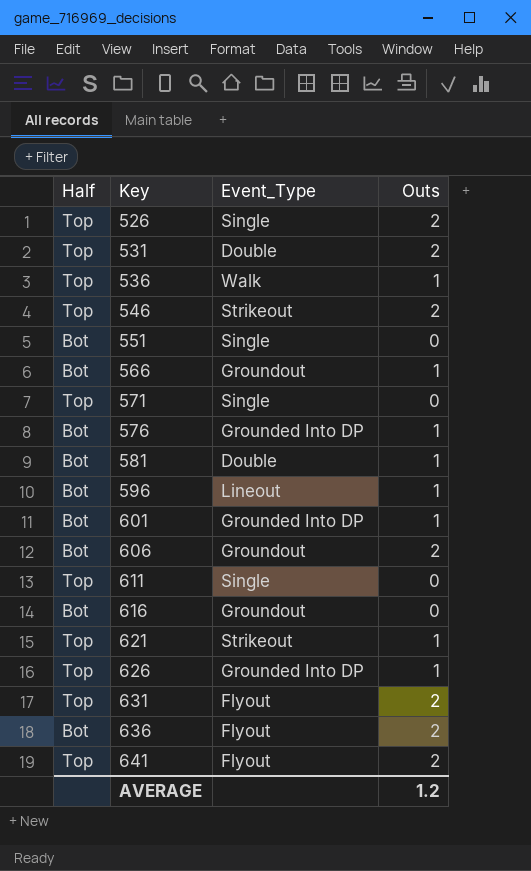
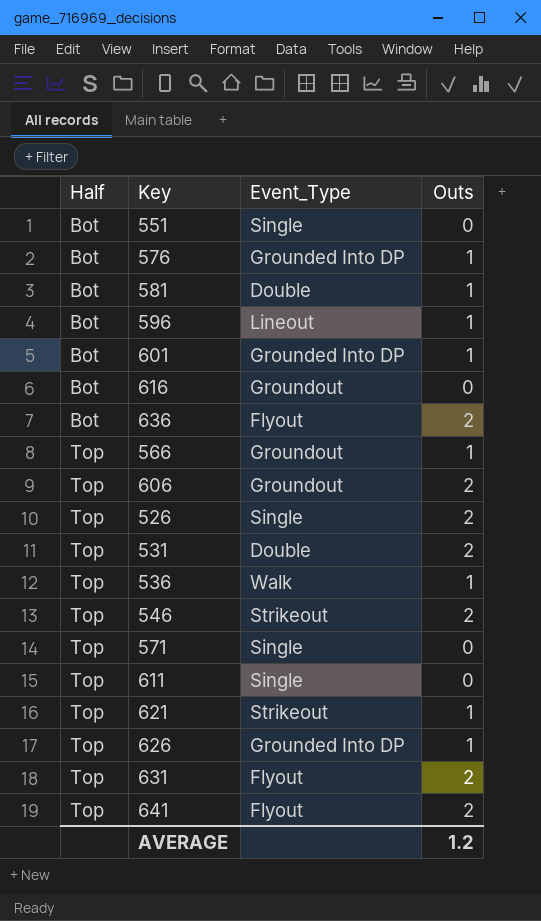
row order: Key ascending -> Half ascending
566 | Half: Bot -> Top
606 | Half: Bot -> Top

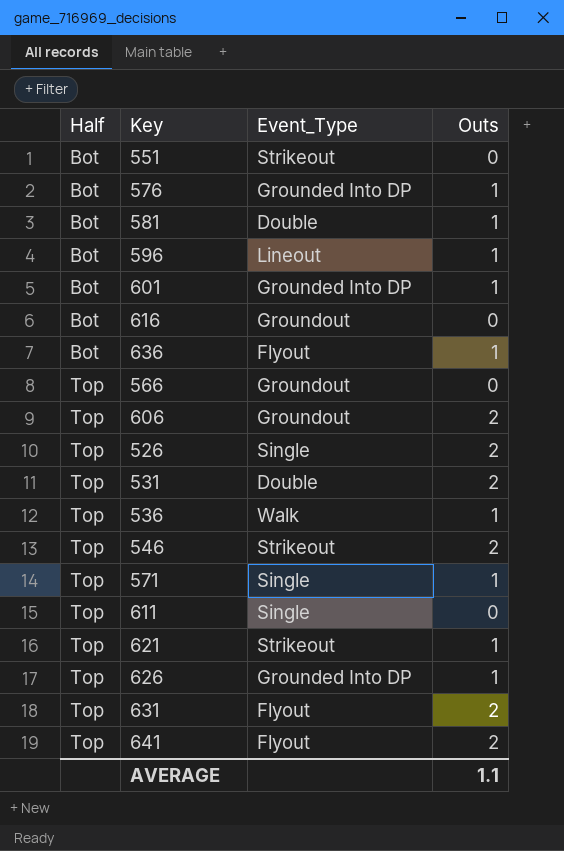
551 | Event_Type: Single -> Strikeout
636 | Outs: 2 -> 1
566 | Outs: 1 -> 0
571 | Outs: 0 -> 1
AVERAGE | Outs: 1.2 -> 1.1

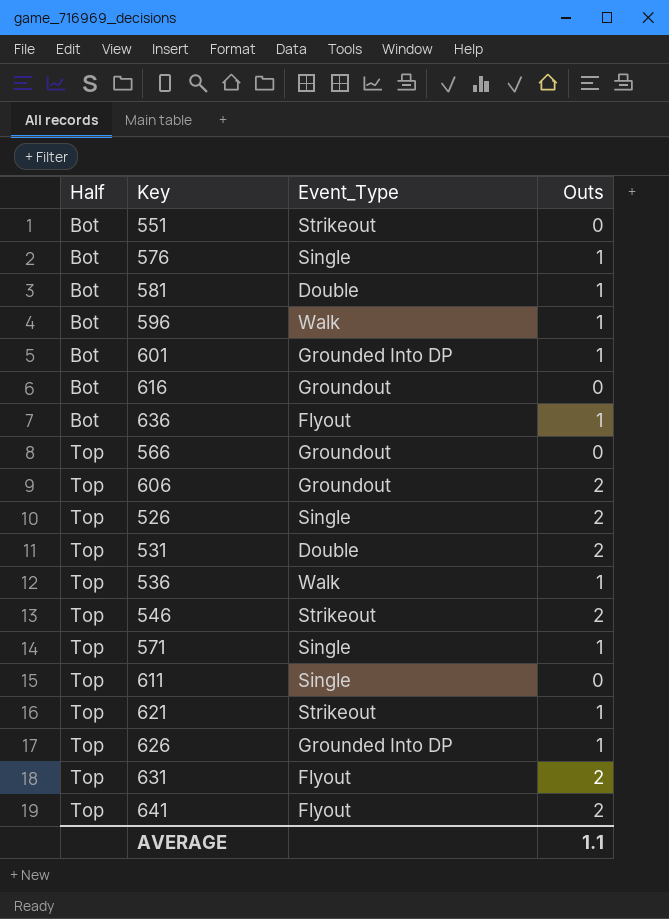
576 | Event_Type: Grounded Into DP -> Single
596 | Event_Type: Lineout -> Walk

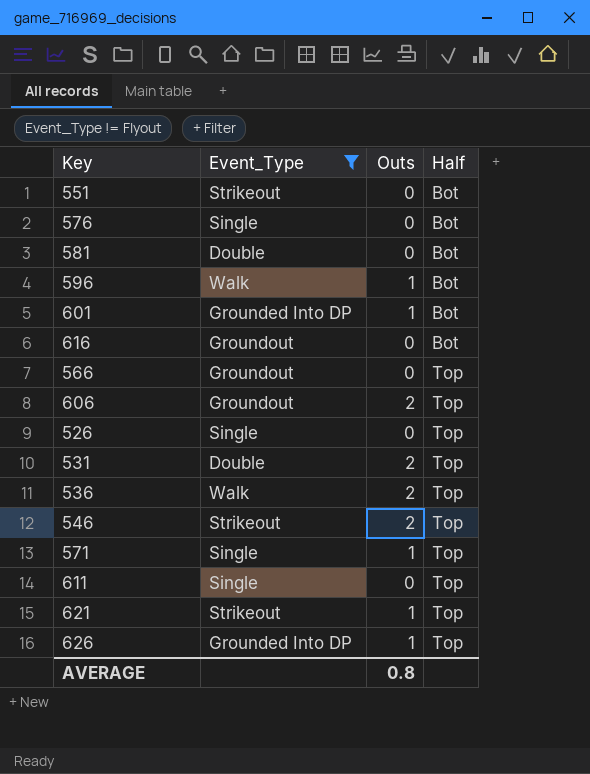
filter: none -> Event_Type != Flyout
column Half | position: 1 -> 4
576 | Outs: 1 -> 0
581 | Outs: 1 -> 0
526 | Outs: 2 -> 0
536 | Outs: 1 -> 2
AVERAGE | Outs: 1.1 -> 0.8

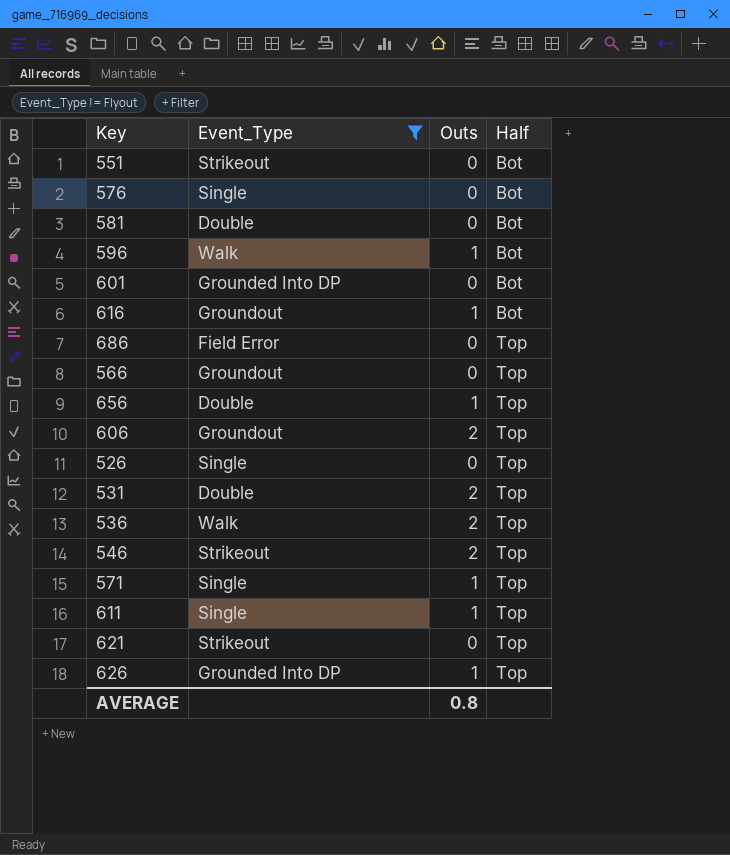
601 | Outs: 1 -> 0
616 | Outs: 0 -> 1
row 686: none -> Field Error | 0 | Top
row 656: none -> Double | 1 | Top
611 | Outs: 0 -> 1
621 | Outs: 1 -> 0

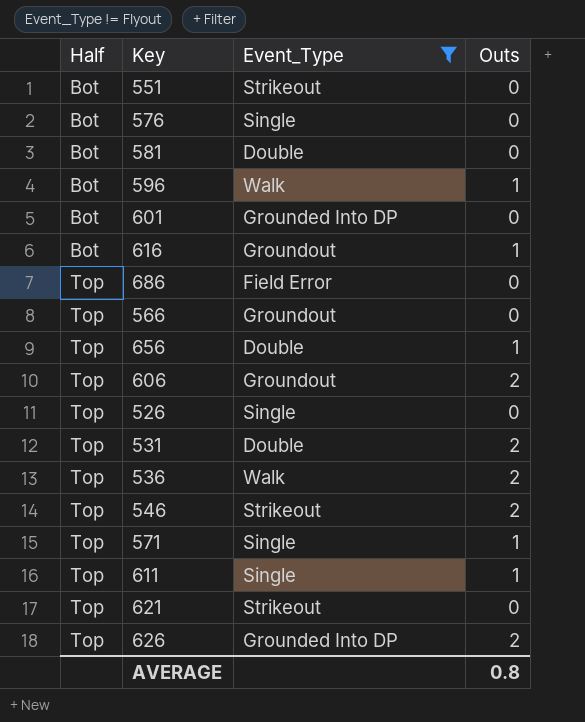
column Half | position: 4 -> 1
626 | Outs: 1 -> 2

